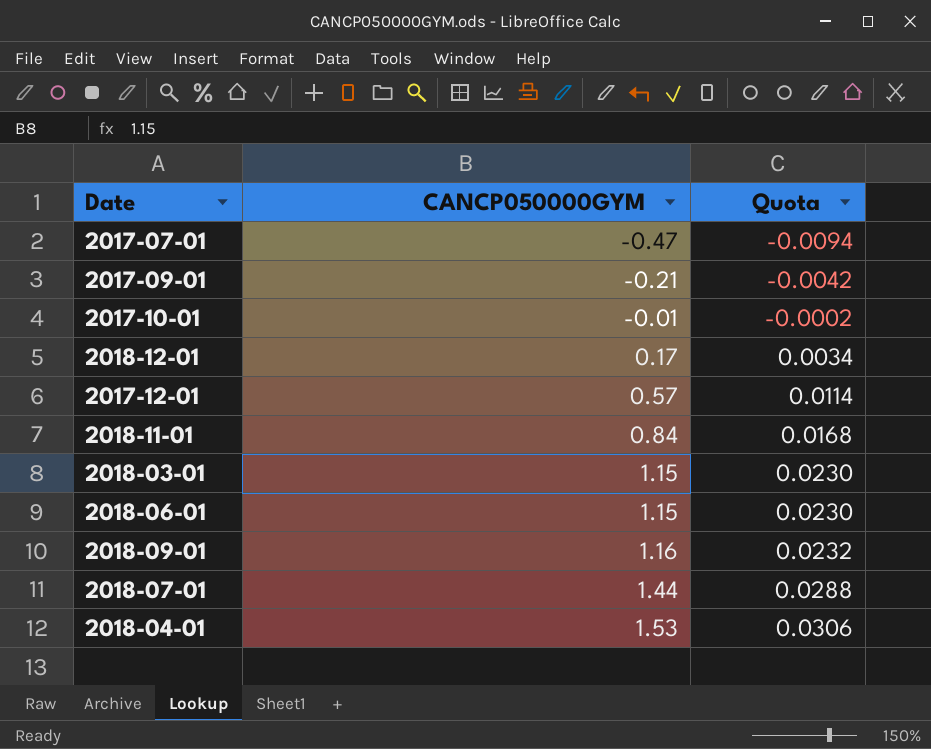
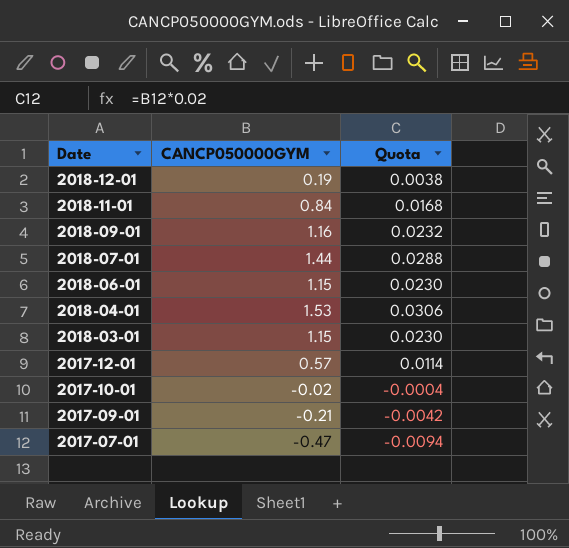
row order: CANCP050000GYM ascending -> Date descending
2018-12-01 | CANCP050000GYM: 0.17 -> 0.19
2018-12-01 | Quota: 0.0034 -> 0.0038
2017-10-01 | CANCP050000GYM: -0.01 -> -0.02
2017-10-01 | Quota: -0.0002 -> -0.0004

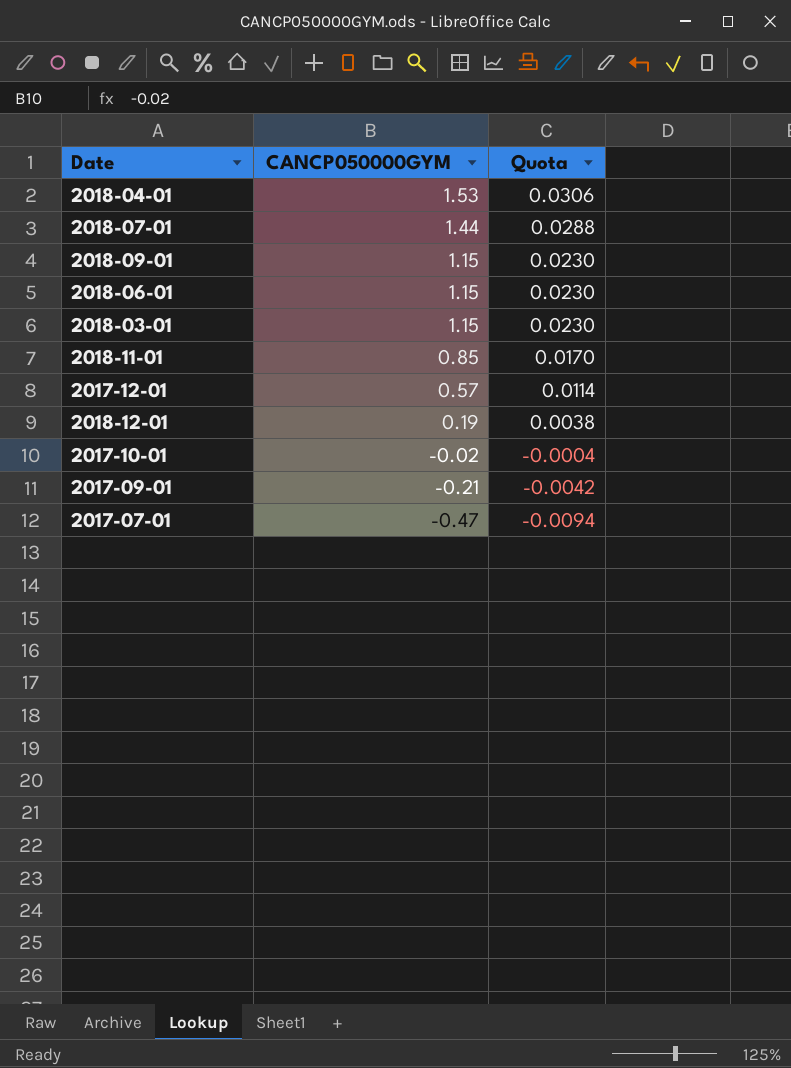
row order: Date descending -> CANCP050000GYM descending
2018-09-01 | CANCP050000GYM: 1.16 -> 1.15
2018-09-01 | Quota: 0.0232 -> 0.0230
2018-11-01 | CANCP050000GYM: 0.84 -> 0.85
2018-11-01 | Quota: 0.0168 -> 0.0170

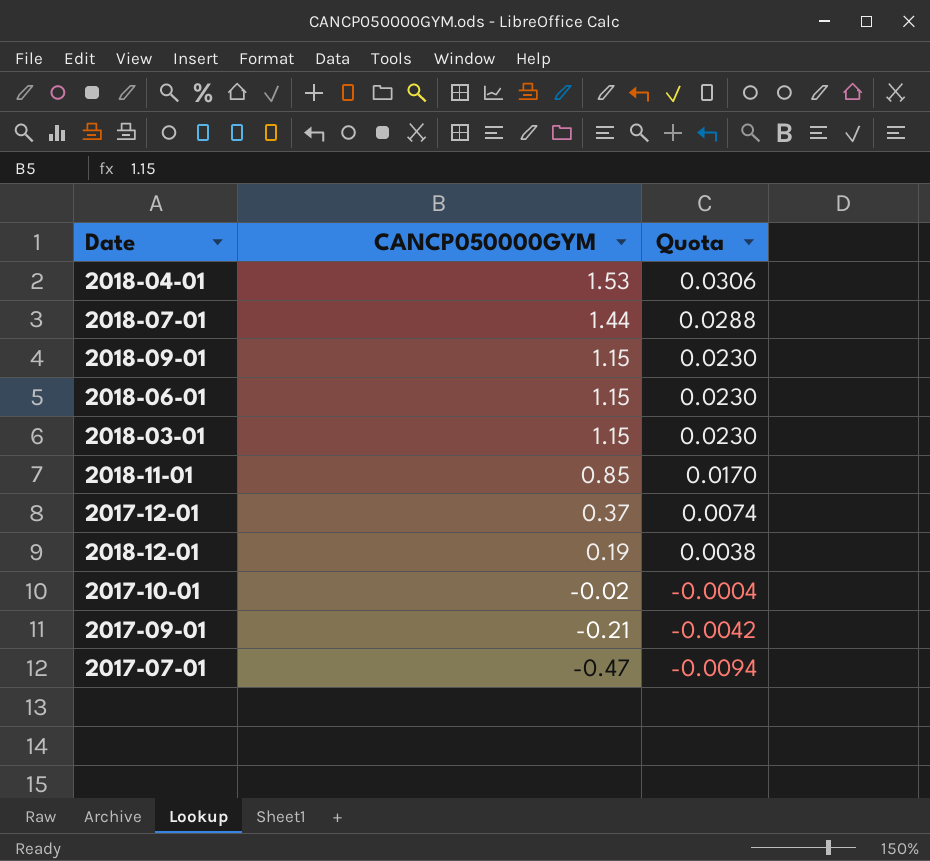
2017-12-01 | CANCP050000GYM: 0.57 -> 0.37
2017-12-01 | Quota: 0.0114 -> 0.0074

